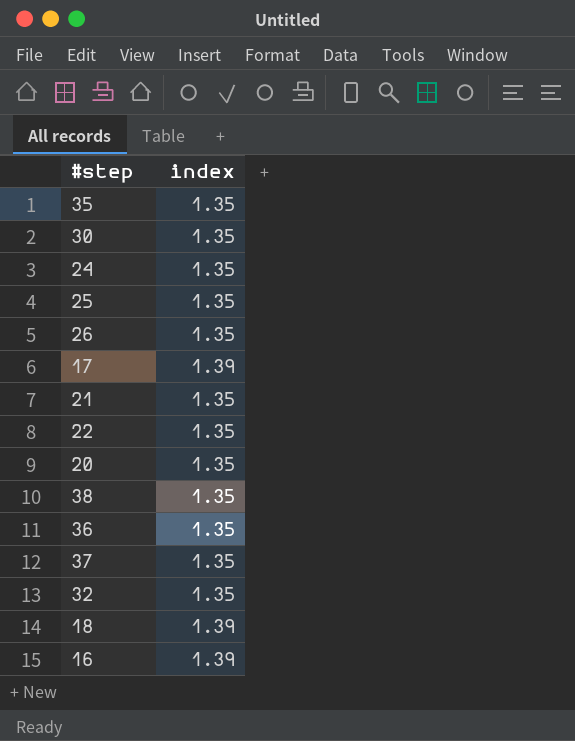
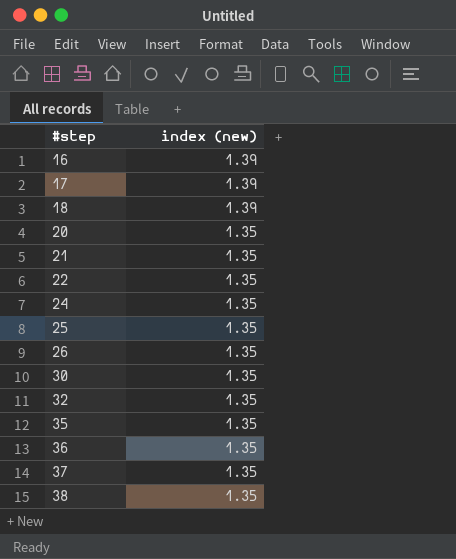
row order: none -> #step ascending
column name: index -> index (new)

